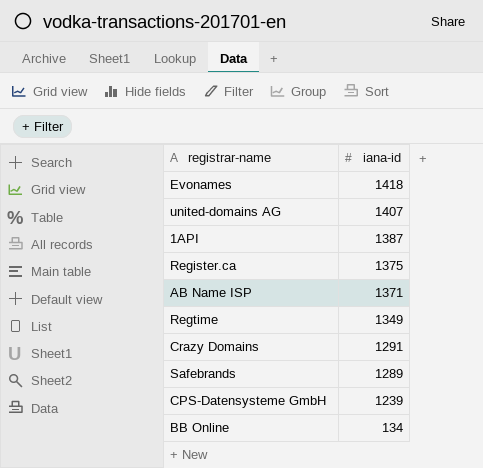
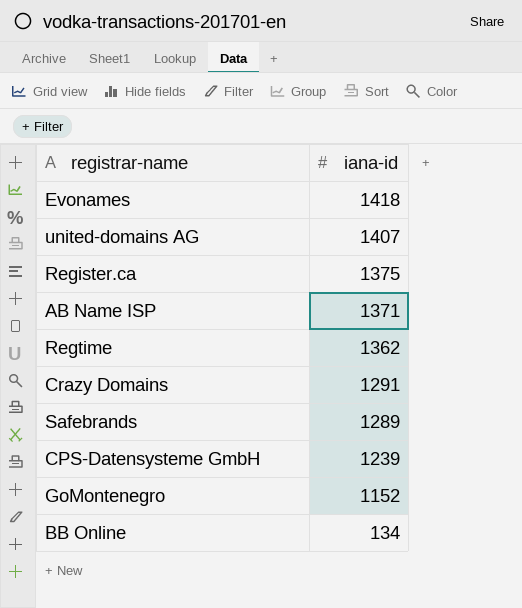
row 1API: 1387 -> none
Regtime | iana-id: 1349 -> 1362
row GoMontenegro: none -> 1152

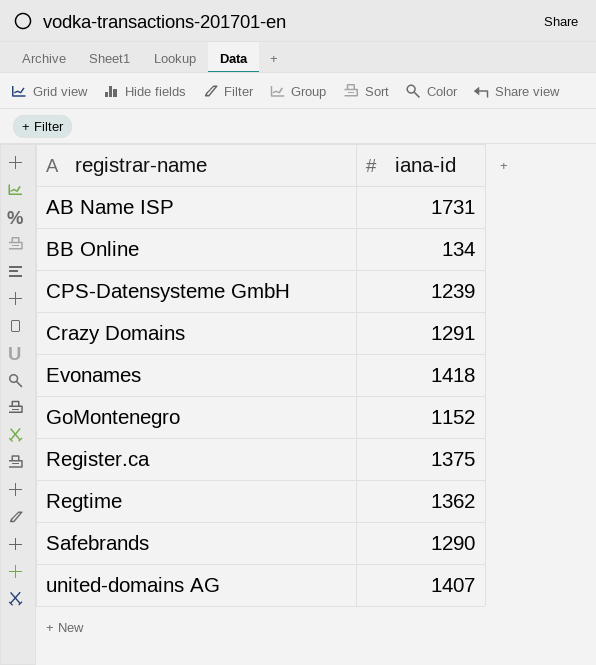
row order: iana-id descending -> registrar-name ascending
AB Name ISP | iana-id: 1371 -> 1731
Safebrands | iana-id: 1289 -> 1290

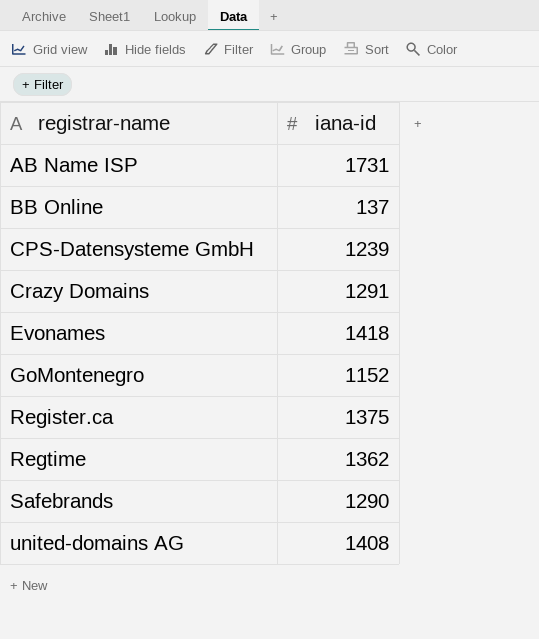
BB Online | iana-id: 134 -> 137
united-domains AG | iana-id: 1407 -> 1408

